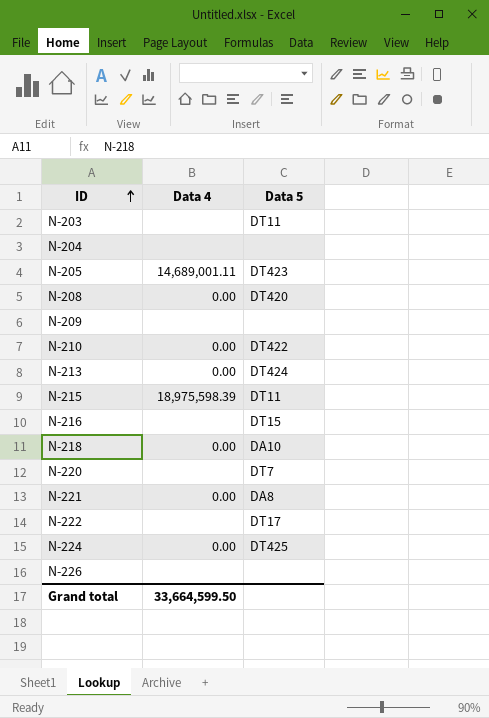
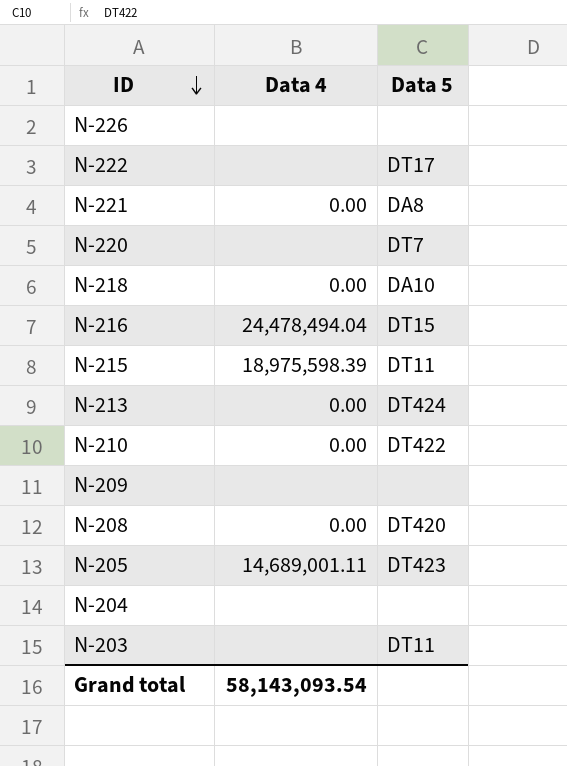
row order: ID ascending -> ID descending
row N-224: 0.00 | DT425 -> none
N-216 | Data 4: none -> 24,478,494.04
Grand total | Data 4: 33,664,599.50 -> 58,143,093.54

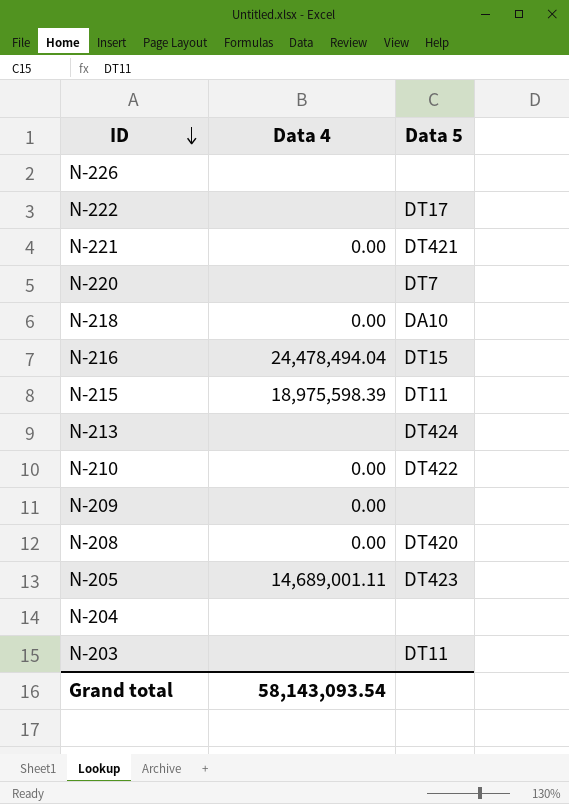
N-221 | Data 5: DA8 -> DT421
N-213 | Data 4: 0.00 -> none
N-209 | Data 4: none -> 0.00

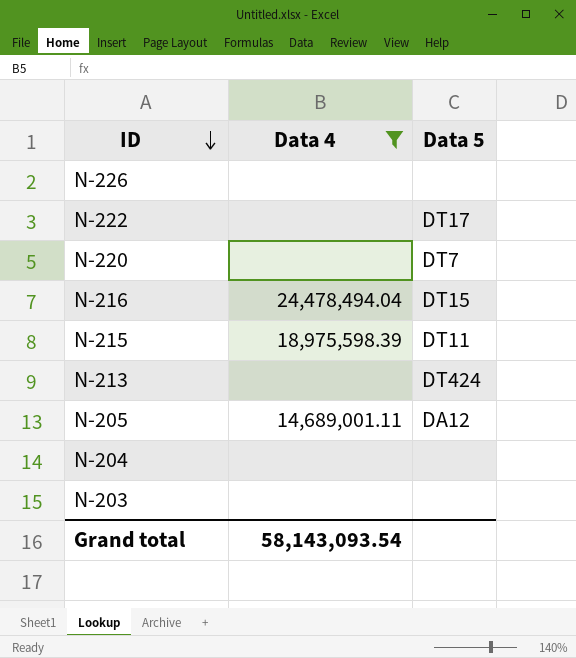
filter: none -> Data 4 != 0.00
N-205 | Data 5: DT423 -> DA12
N-203 | Data 5: DT11 -> none

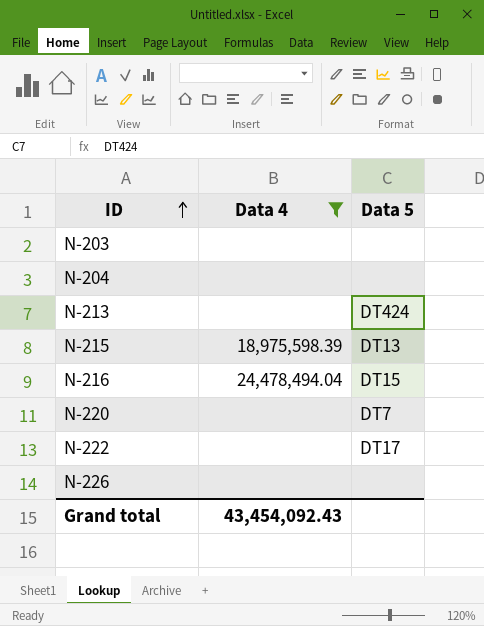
row order: ID descending -> ID ascending
row N-205: 14,689,001.11 | DA12 -> none
N-215 | Data 5: DT11 -> DT13
Grand total | Data 4: 58,143,093.54 -> 43,454,092.43

